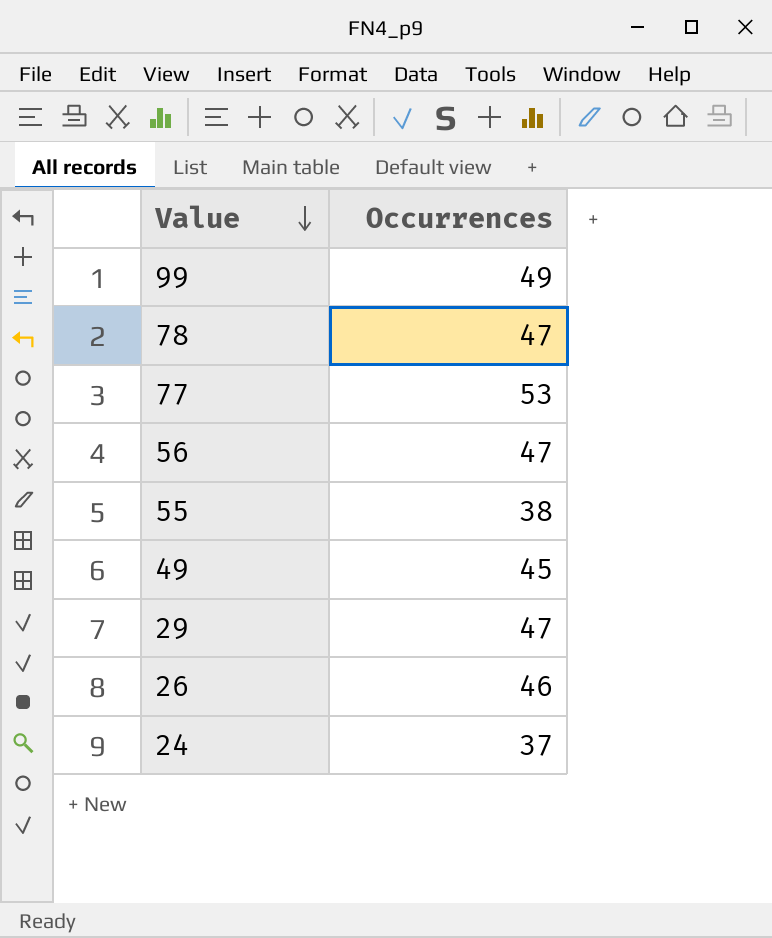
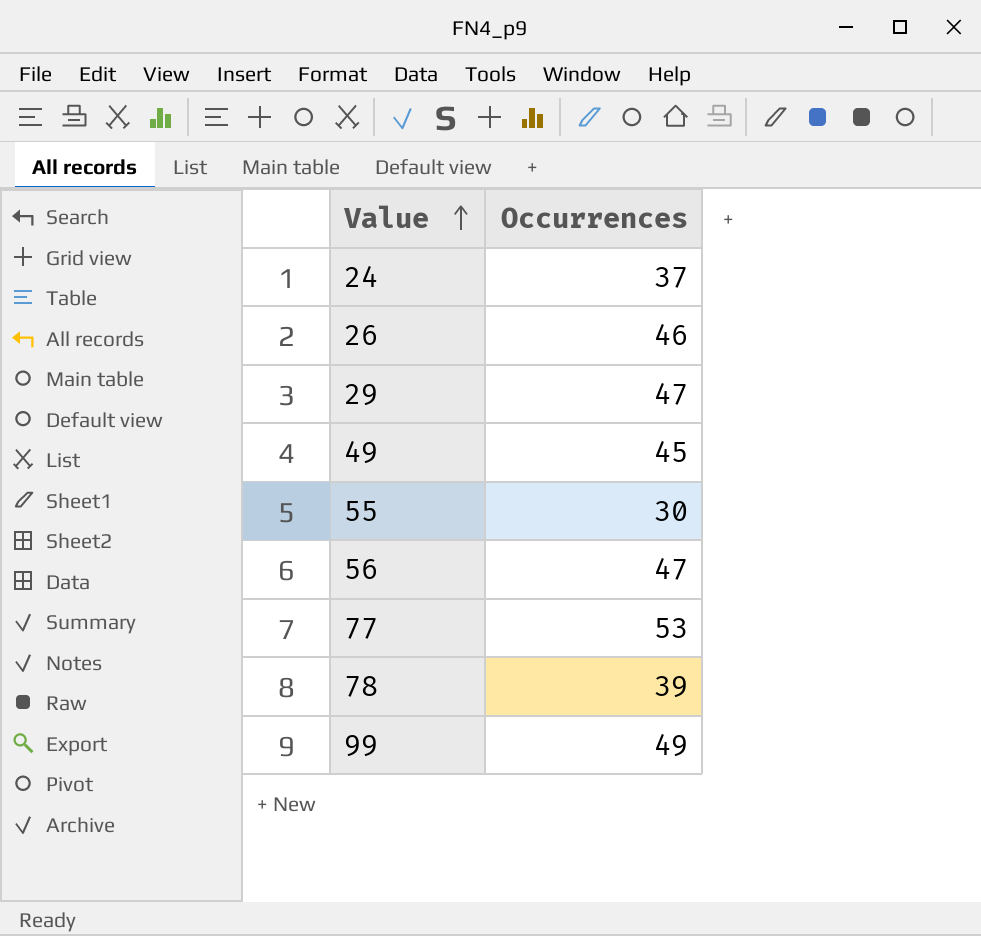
row order: Value descending -> Value ascending
55 | Occurrences: 38 -> 30
78 | Occurrences: 47 -> 39

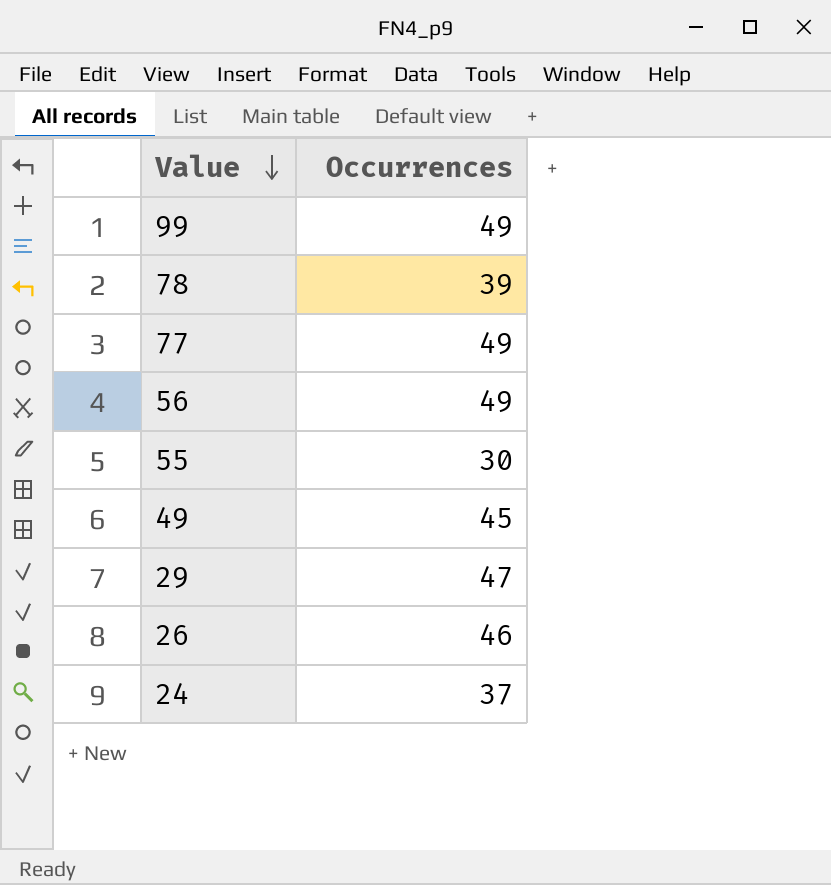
row order: Value ascending -> Value descending
77 | Occurrences: 53 -> 49
56 | Occurrences: 47 -> 49

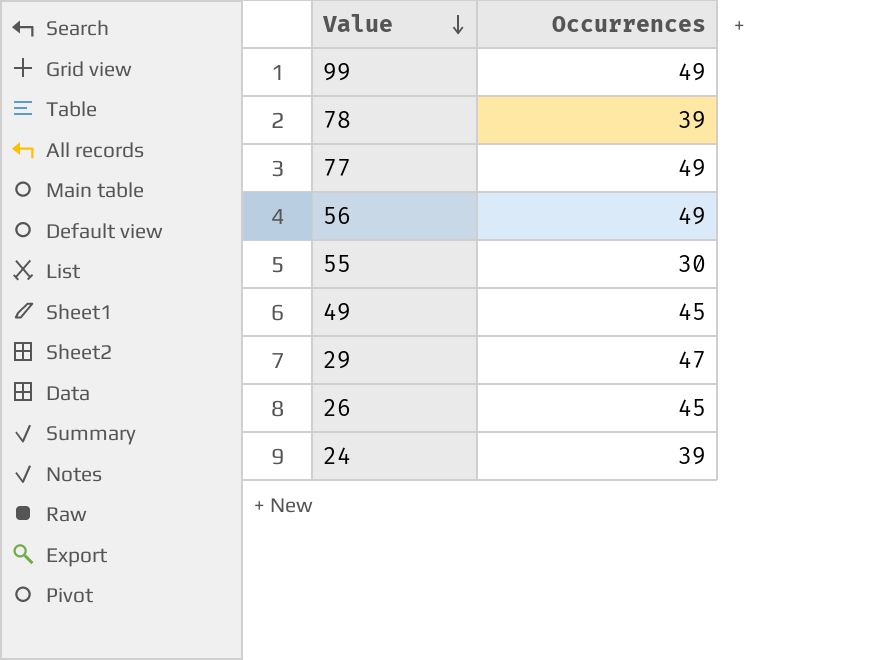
26 | Occurrences: 46 -> 45
24 | Occurrences: 37 -> 39

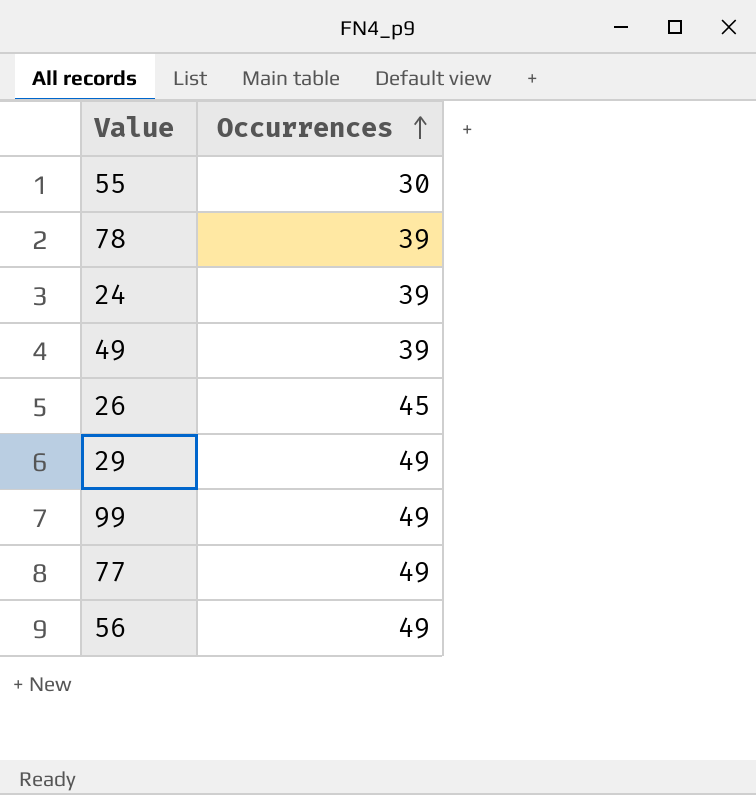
row order: Value descending -> Occurrences ascending
49 | Occurrences: 45 -> 39
29 | Occurrences: 47 -> 49

